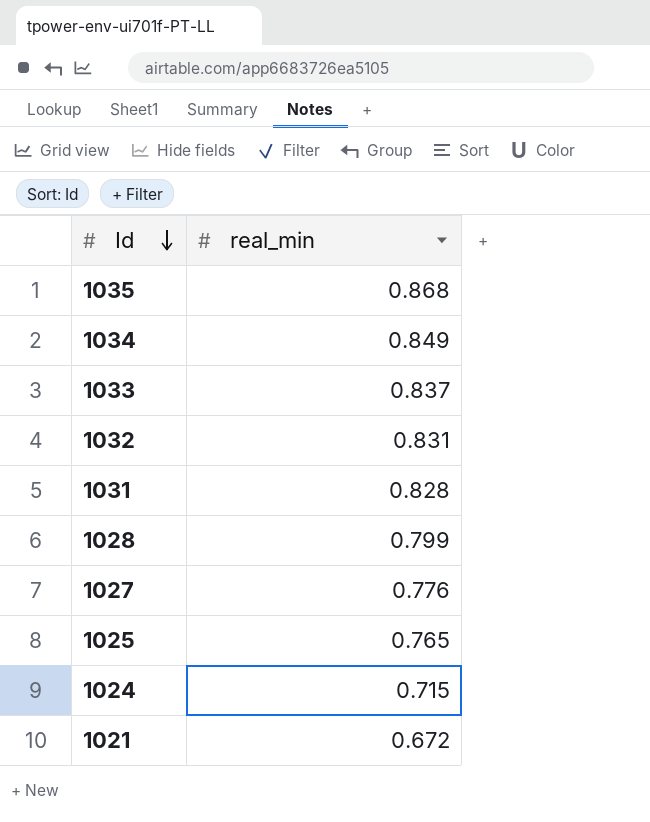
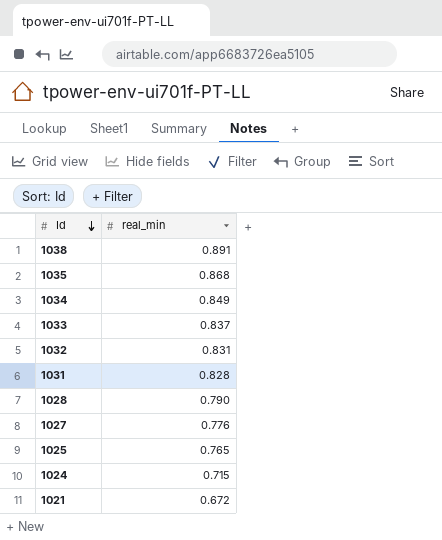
row 1038: none -> 0.891
1028 | real_min: 0.799 -> 0.790

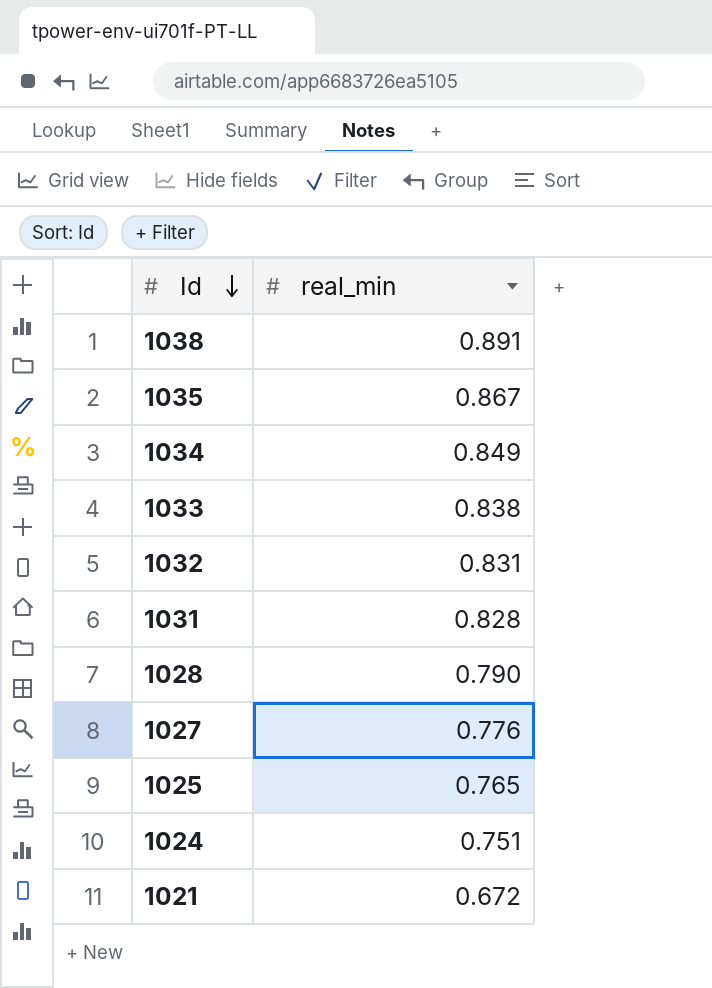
1035 | real_min: 0.868 -> 0.867
1033 | real_min: 0.837 -> 0.838
1024 | real_min: 0.715 -> 0.751

